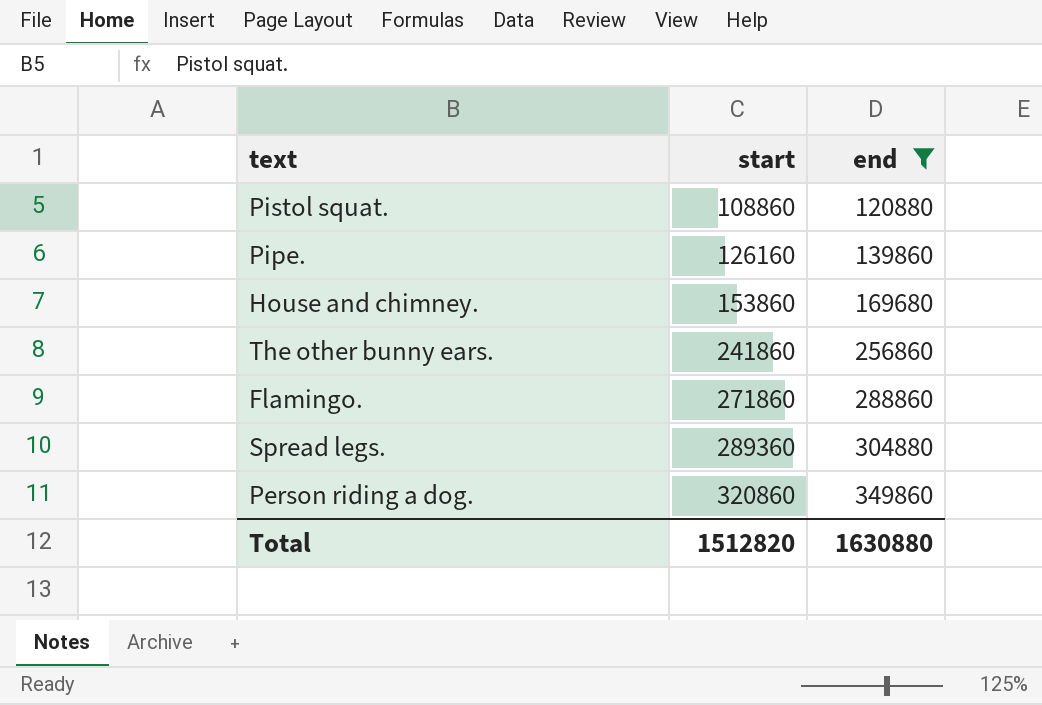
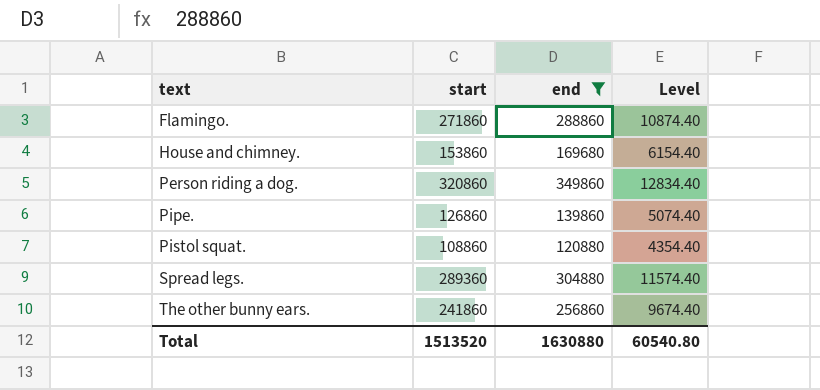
row order: start ascending -> text ascending
column Level | formula: none -> [start] * 0.04
Pipe. | start: 126160 -> 126860
Total | start: 1512820 -> 1513520

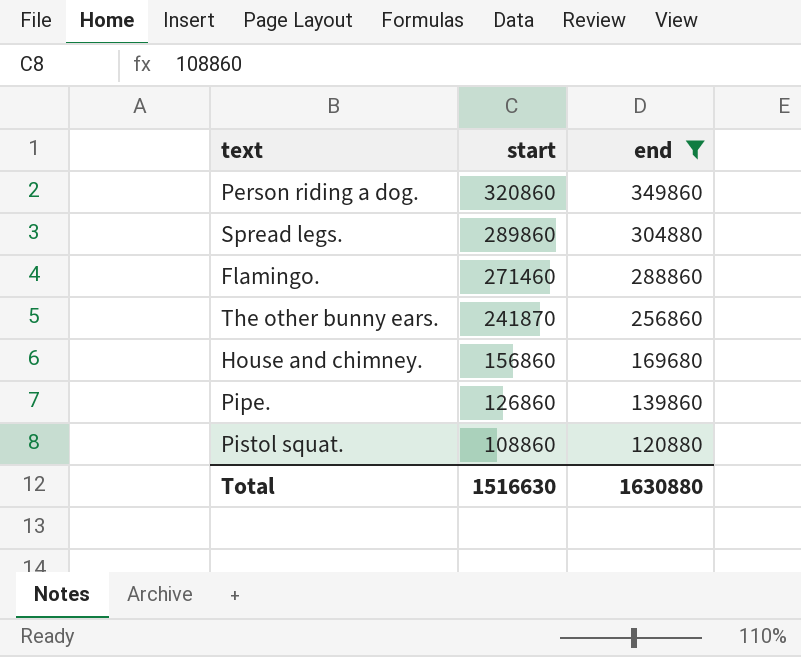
row order: text ascending -> start descending
column Level | formula: [start] * 0.04 -> none
Spread legs. | start: 289360 -> 289860
Flamingo. | start: 271860 -> 271460
The other bunny ears. | start: 241860 -> 241870
House and chimney. | start: 153860 -> 156860
Total | start: 1513520 -> 1516630

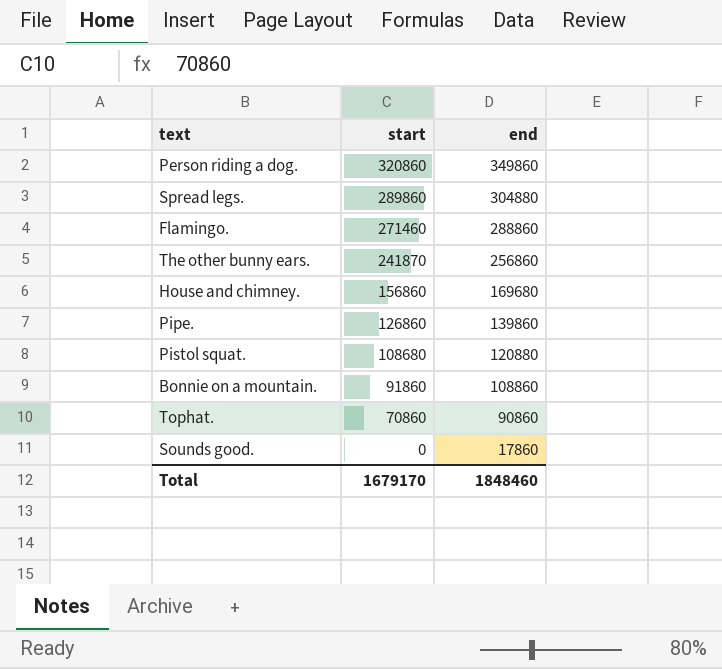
filter: end >= 120880 -> none
Pistol squat. | start: 108860 -> 108680
Total | start: 1516630 -> 1679170
Total | end: 1630880 -> 1848460

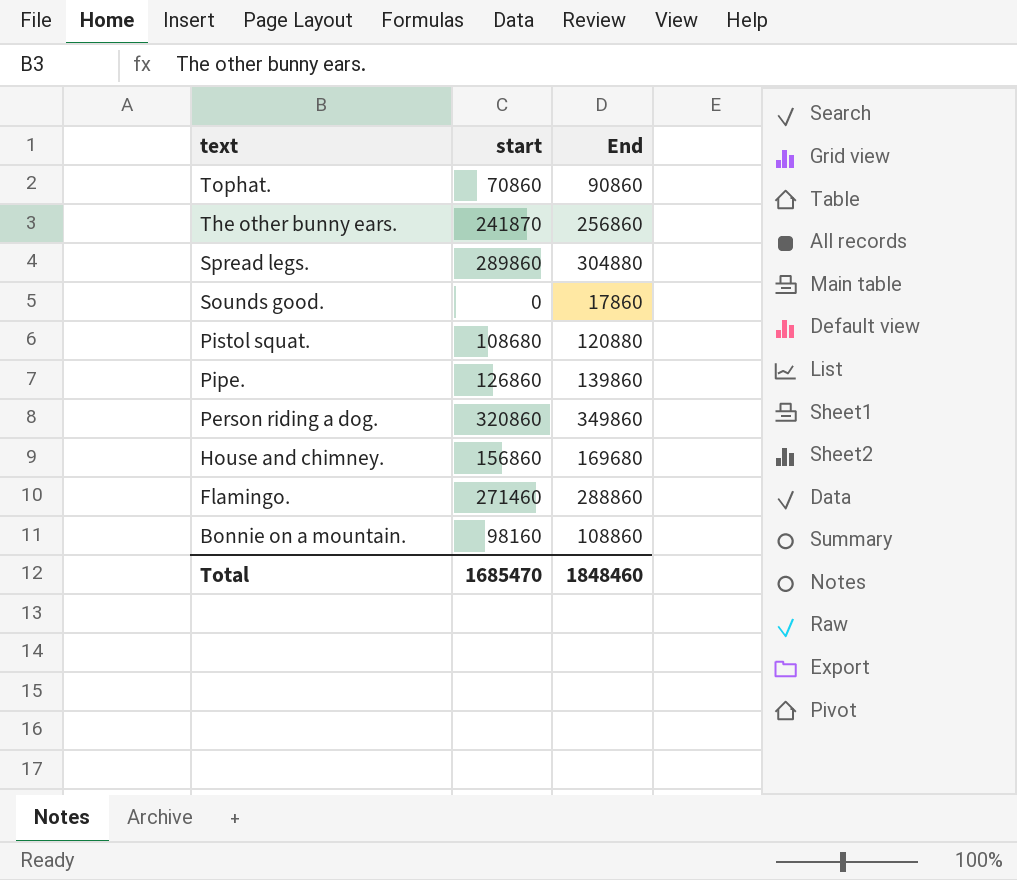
row order: start descending -> text descending
column name: end -> End
Bonnie on a mountain. | start: 91860 -> 98160
Total | start: 1679170 -> 1685470

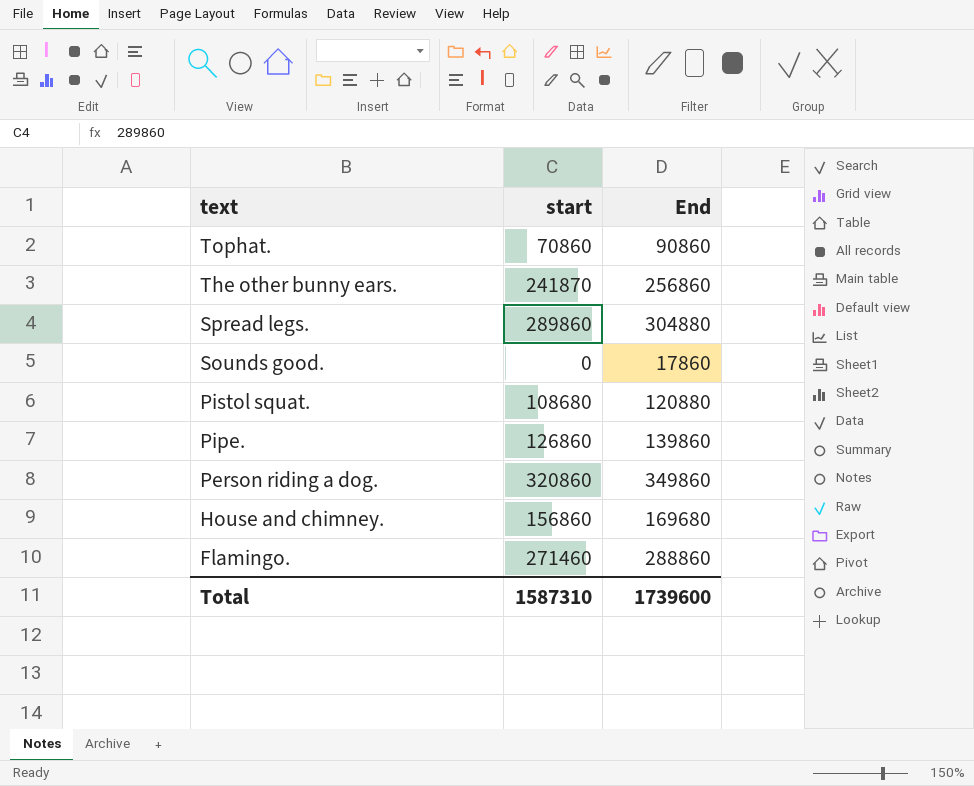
row Bonnie on a mountain.: 98160 | 108860 -> none
Total | start: 1685470 -> 1587310
Total | End: 1848460 -> 1739600

